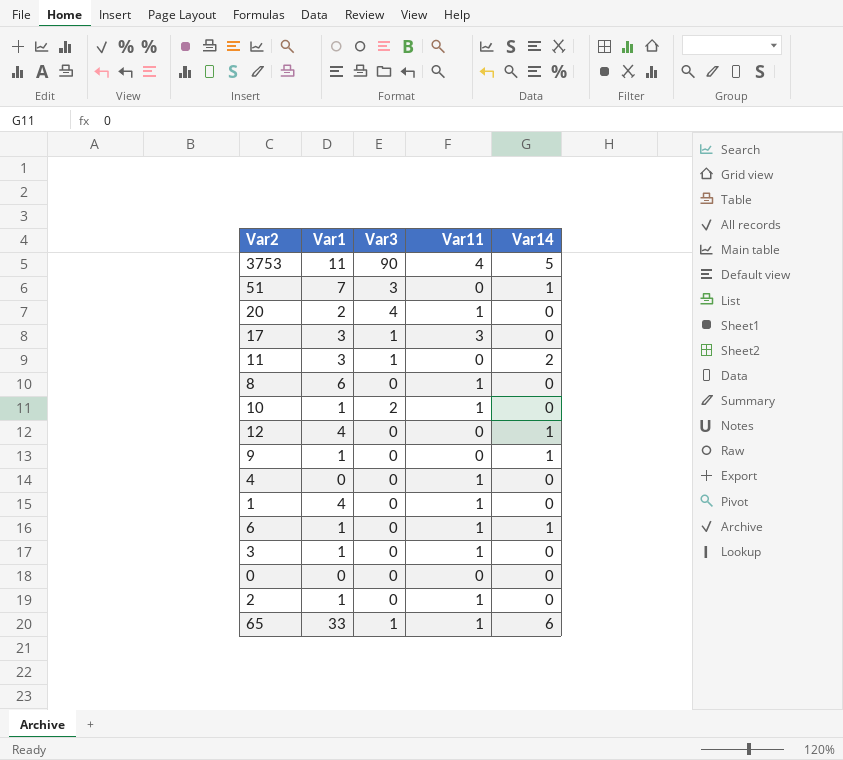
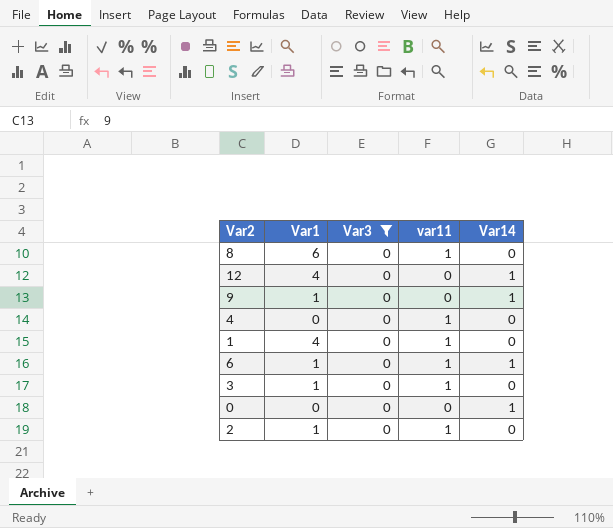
filter: none -> Var3 = 0
column name: Var11 -> var11
0 | Var14: 0 -> 1

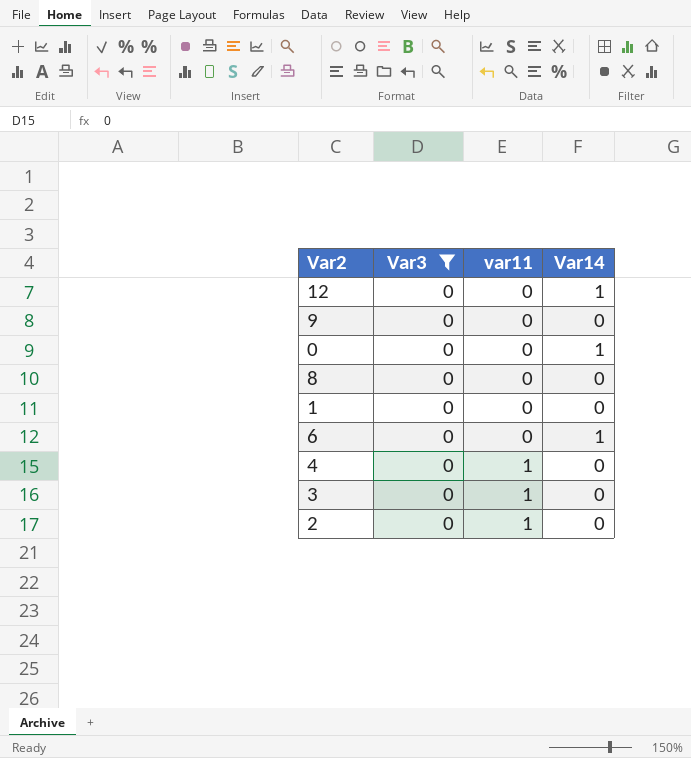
row order: none -> var11 ascending
column Var1 | position: 2 -> none
9 | Var14: 1 -> 0
8 | var11: 1 -> 0
1 | var11: 1 -> 0
6 | var11: 1 -> 0

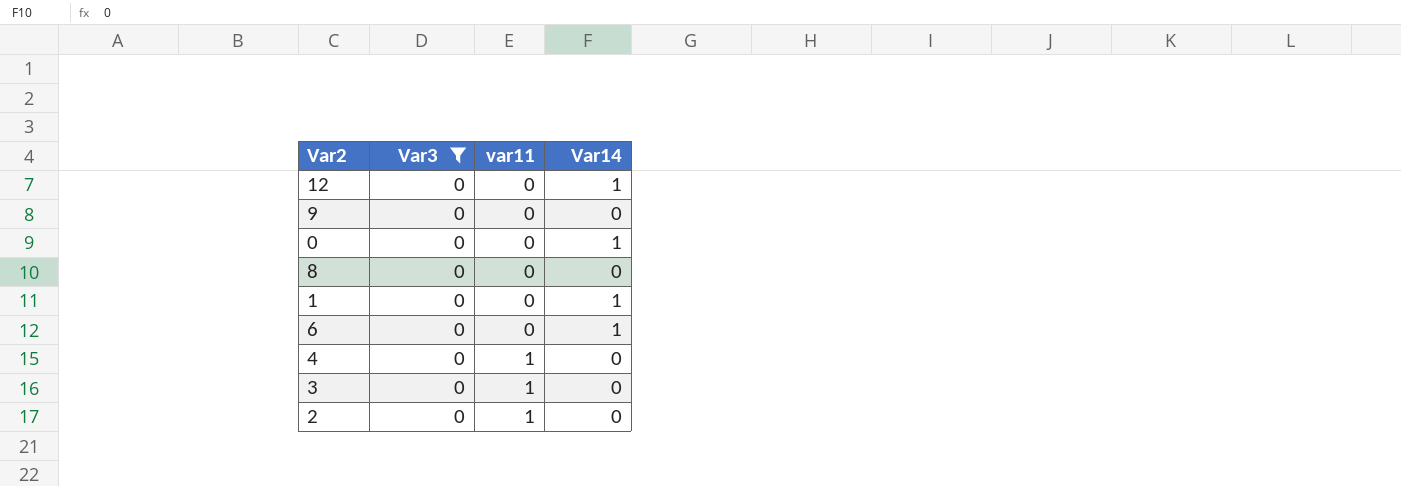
1 | Var14: 0 -> 1

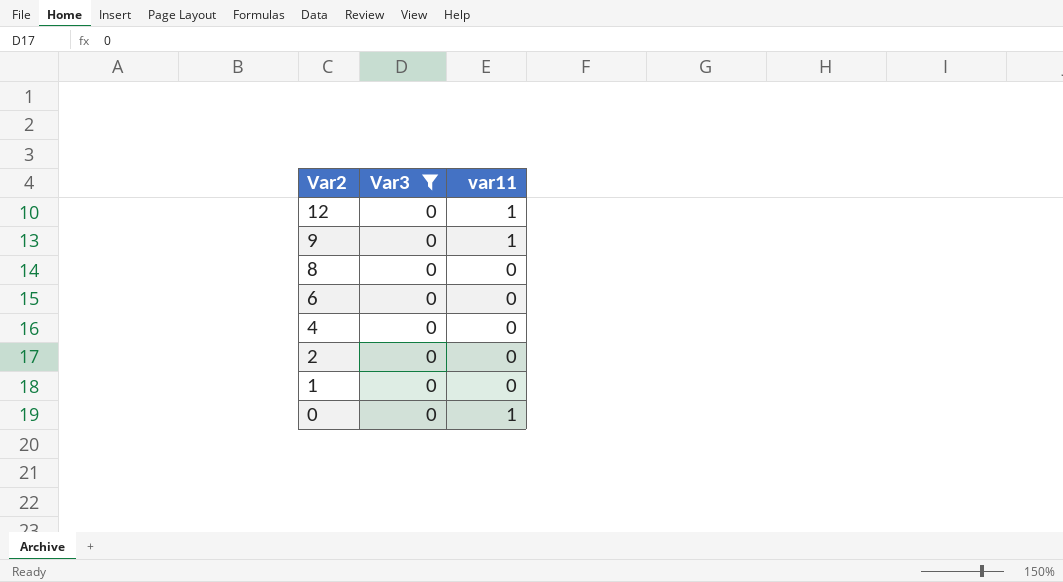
row order: var11 ascending -> Var2 descending
column Var14 | position: 4 -> none
row 3: 0 | 1 | 0 -> none
12 | var11: 0 -> 1
9 | var11: 0 -> 1
4 | var11: 1 -> 0
2 | var11: 1 -> 0
0 | var11: 0 -> 1

